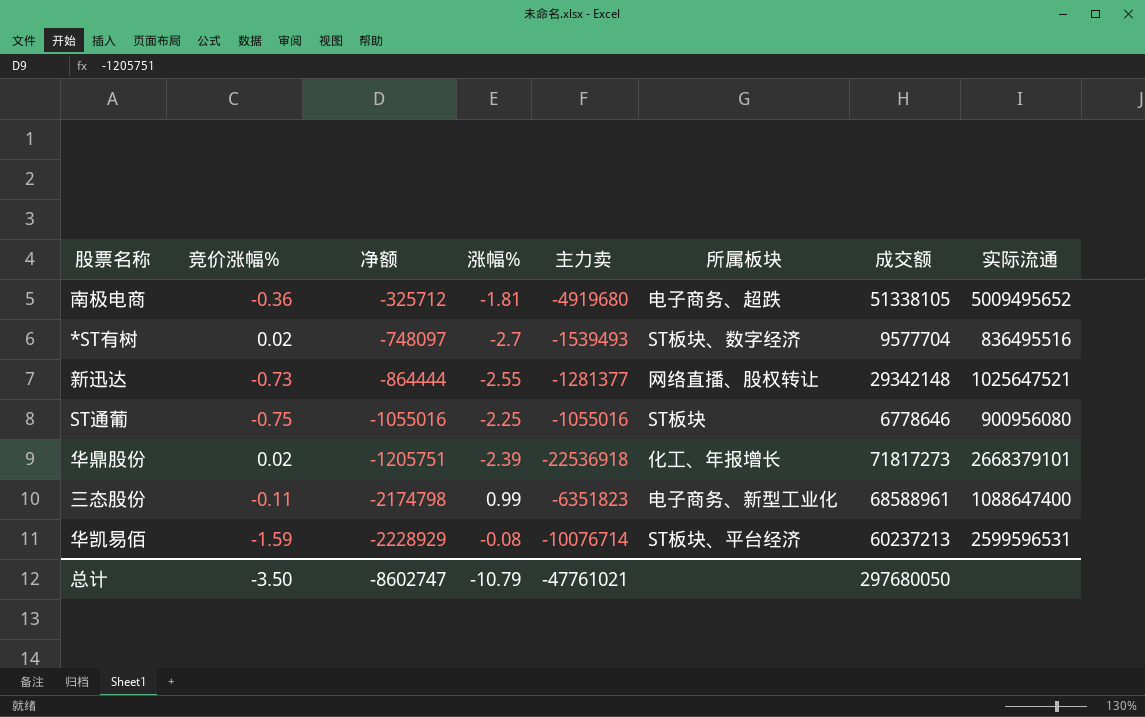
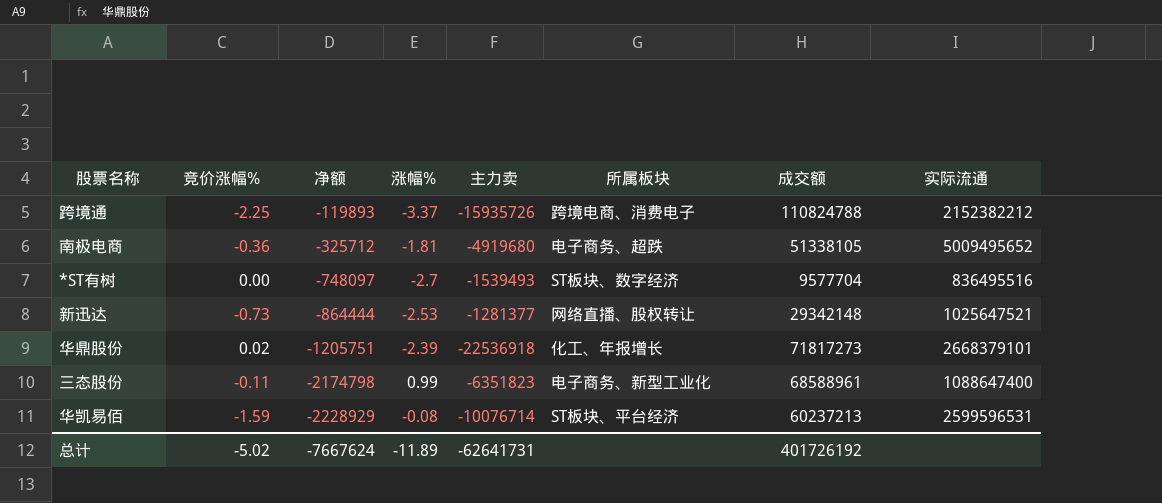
row ST通葡: -0.75 | -1055016 | -2.25 | -1055016 | ST板块 | 6778646 | 900956080 -> none
row 跨境通: none -> -2.25 | -119893 | -3.37 | -15935726 | 跨境电商、消费电子 | 110824788 | 2152382212
*ST有树 | 竞价涨幅%: 0.02 -> 0.00
新迅达 | 涨幅%: -2.55 -> -2.53
总计 | 竞价涨幅%: -3.50 -> -5.02
总计 | 净额: -8602747 -> -7667624
总计 | 涨幅%: -10.79 -> -11.89
总计 | 主力卖: -47761021 -> -62641731
总计 | 成交额: 297680050 -> 401726192

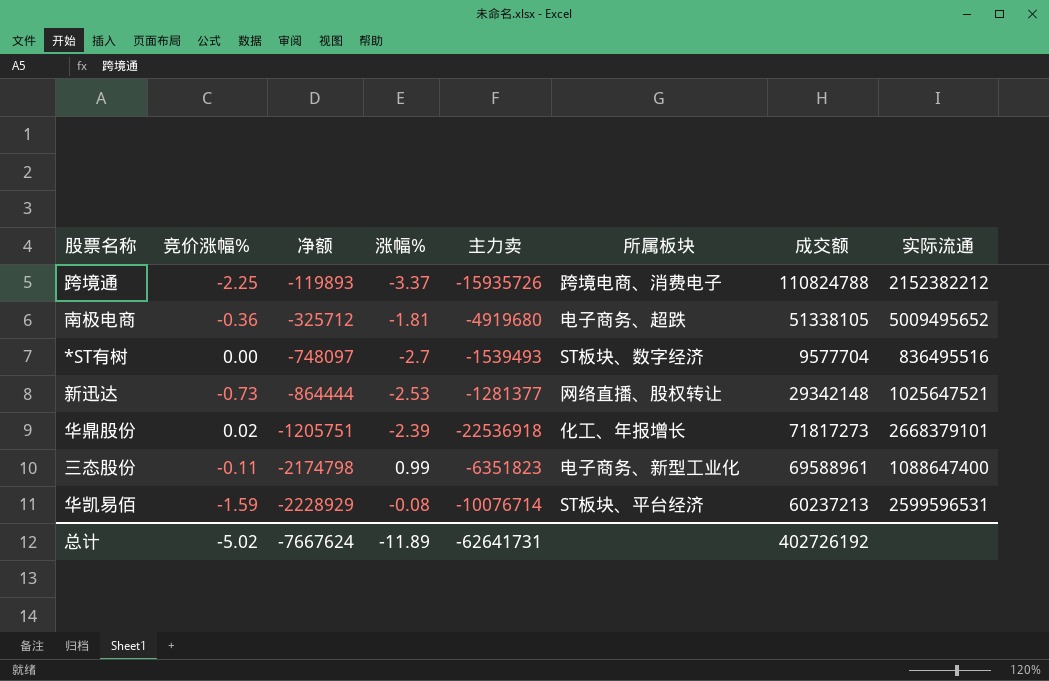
三态股份 | 成交额: 68588961 -> 69588961
总计 | 成交额: 401726192 -> 402726192

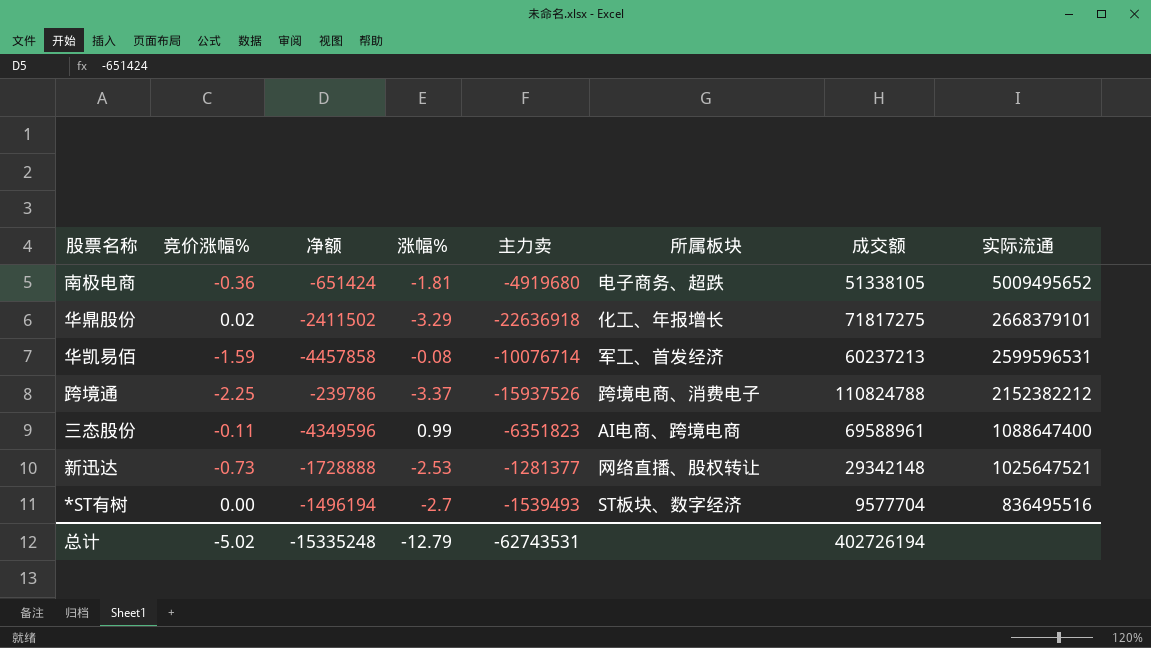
row order: 净额 descending -> 实际流通 descending
南极电商 | 净额: -325712 -> -651424
华鼎股份 | 净额: -1205751 -> -2411502
华鼎股份 | 涨幅%: -2.39 -> -3.29
华鼎股份 | 主力卖: -22536918 -> -22636918
华鼎股份 | 成交额: 71817273 -> 71817275
华凯易佰 | 净额: -2228929 -> -4457858
华凯易佰 | 所属板块: ST板块、平台经济 -> 军工、首发经济
跨境通 | 净额: -119893 -> -239786
跨境通 | 主力卖: -15935726 -> -15937526
三态股份 | 净额: -2174798 -> -4349596
三态股份 | 所属板块: 电子商务、新型工业化 -> AI电商、跨境电商
新迅达 | 净额: -864444 -> -1728888
*ST有树 | 净额: -748097 -> -1496194
总计 | 净额: -7667624 -> -15335248
总计 | 涨幅%: -11.89 -> -12.79
总计 | 主力卖: -62641731 -> -62743531
总计 | 成交额: 402726192 -> 402726194

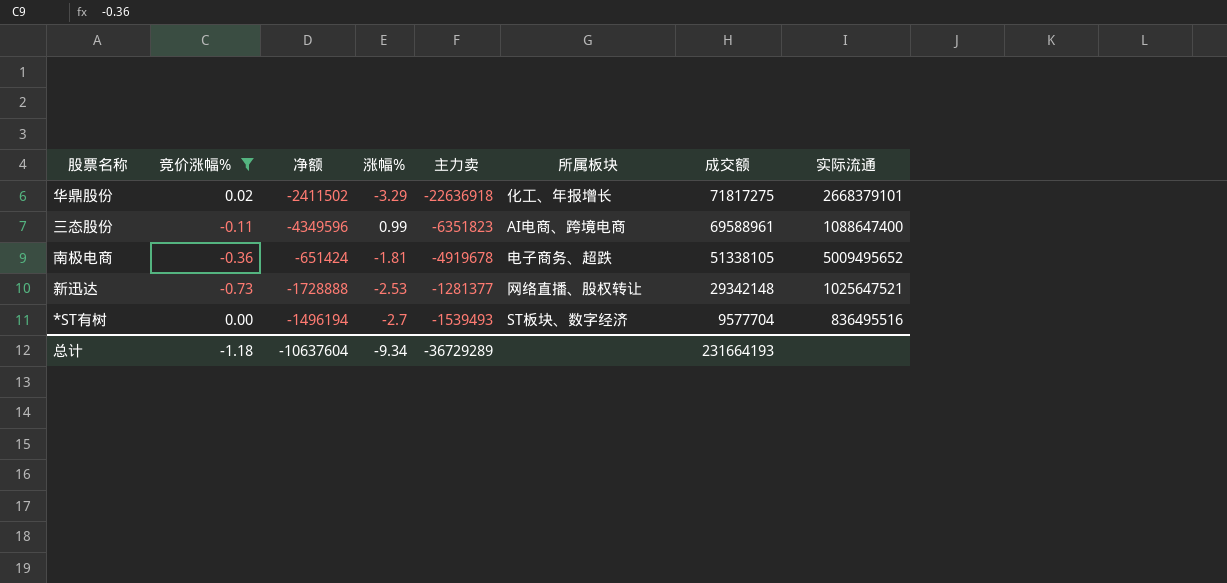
filter: none -> 竞价涨幅% >= -0.73
row order: 实际流通 descending -> 成交额 descending
南极电商 | 主力卖: -4919680 -> -4919678
总计 | 竞价涨幅%: -5.02 -> -1.18
总计 | 净额: -15335248 -> -10637604
总计 | 涨幅%: -12.79 -> -9.34
总计 | 主力卖: -62743531 -> -36729289
总计 | 成交额: 402726194 -> 231664193

